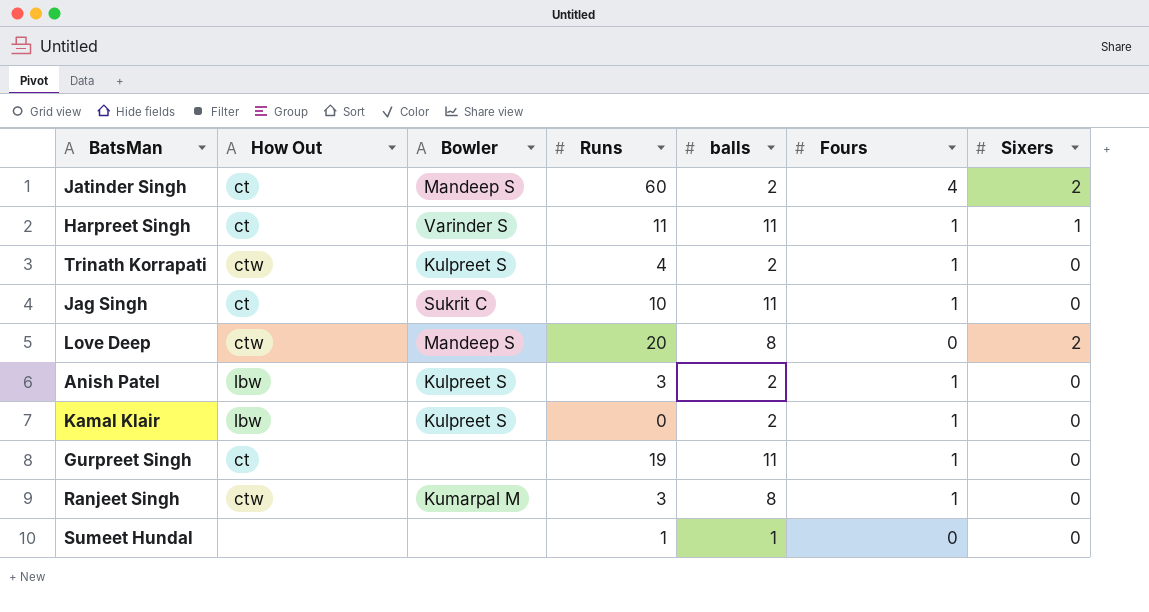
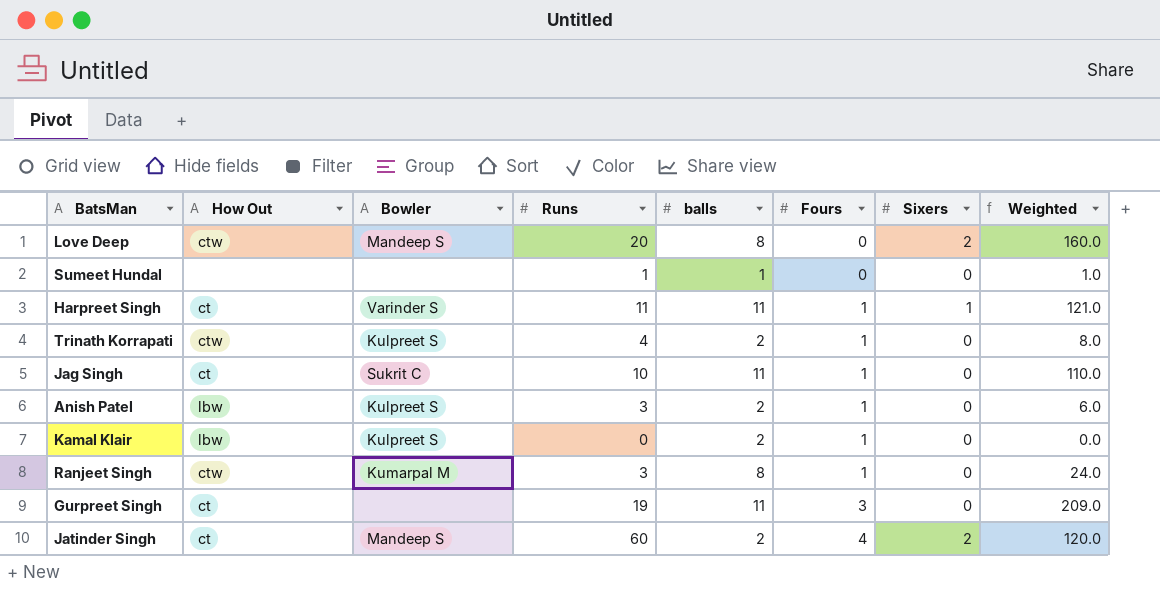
row order: none -> Fours ascending
column Weighted | formula: none -> [Runs] * [balls]
Gurpreet Singh | Fours: 1 -> 3

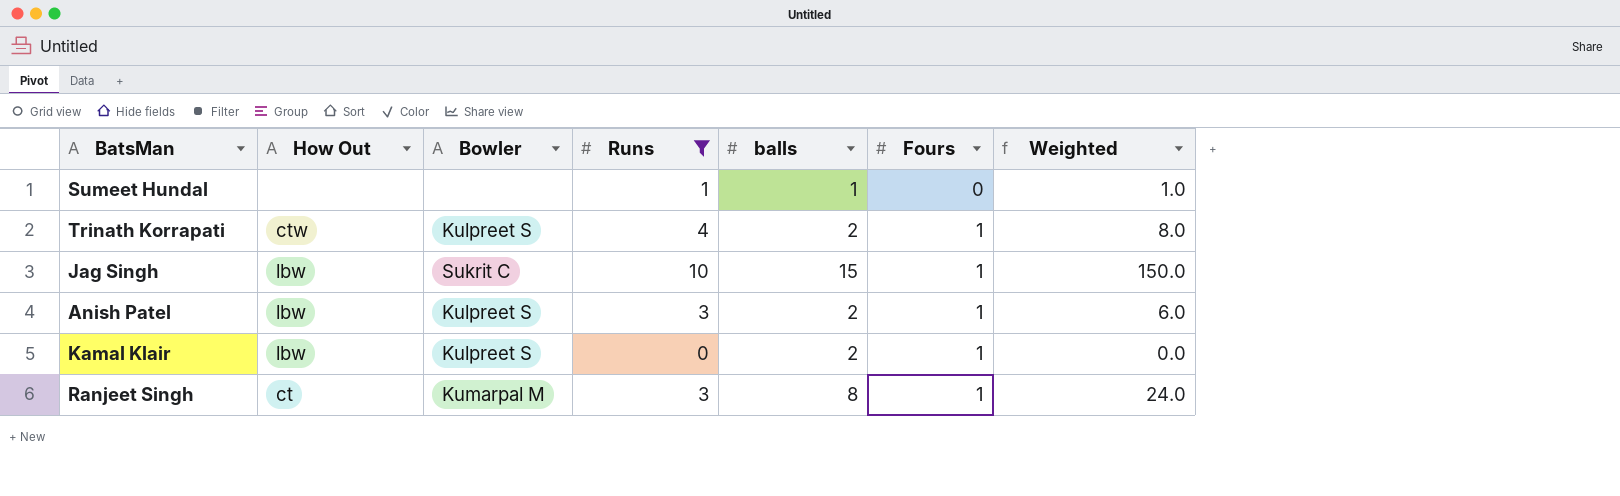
filter: none -> Runs <= 10
column Sixers | position: 7 -> none
Jag Singh | How Out: ct -> lbw
Jag Singh | balls: 11 -> 15
Jag Singh | Weighted: 110.0 -> 150.0
Ranjeet Singh | How Out: ctw -> ct

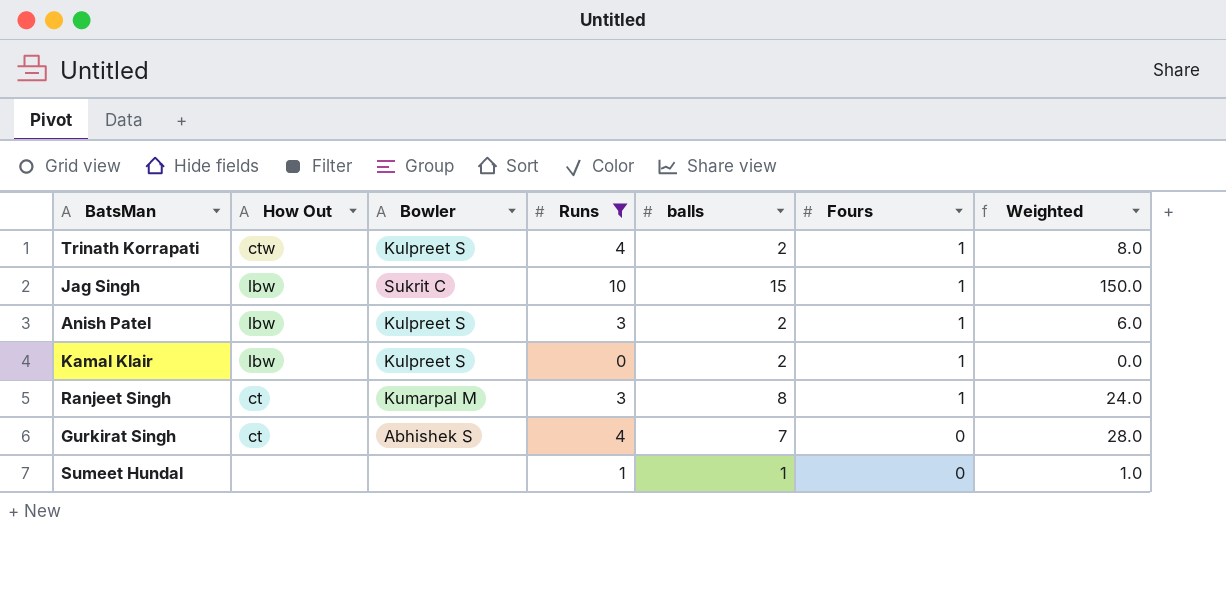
row order: Fours ascending -> Fours descending
row Gurkirat Singh: none -> ct | Abhishek S | 4 | 7 | 0 | 28.0

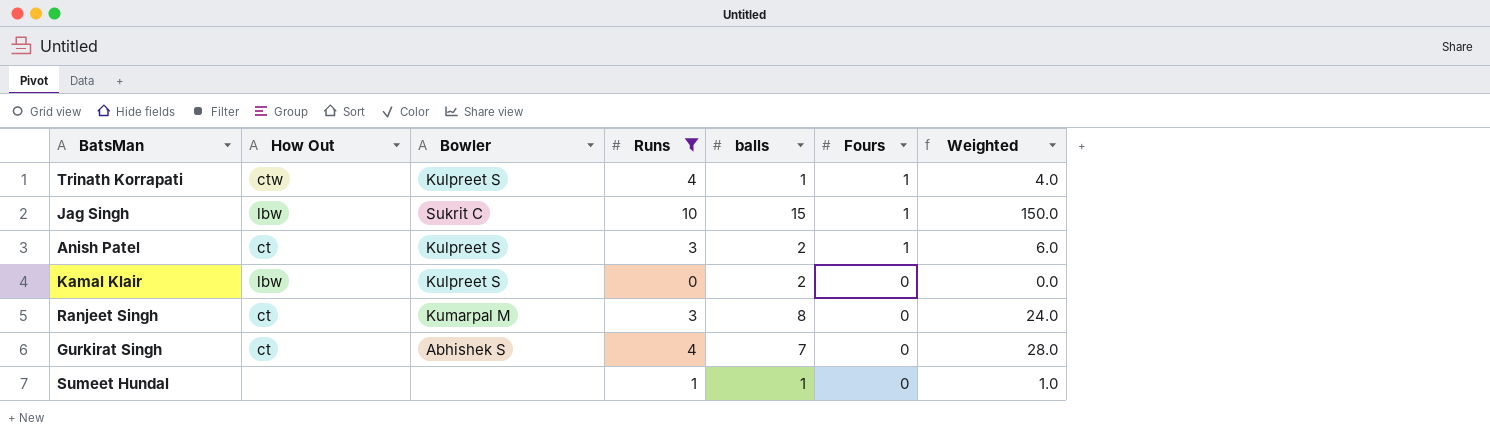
Trinath Korrapati | balls: 2 -> 1
Trinath Korrapati | Weighted: 8.0 -> 4.0
Anish Patel | How Out: lbw -> ct
Kamal Klair | Fours: 1 -> 0
Ranjeet Singh | Fours: 1 -> 0

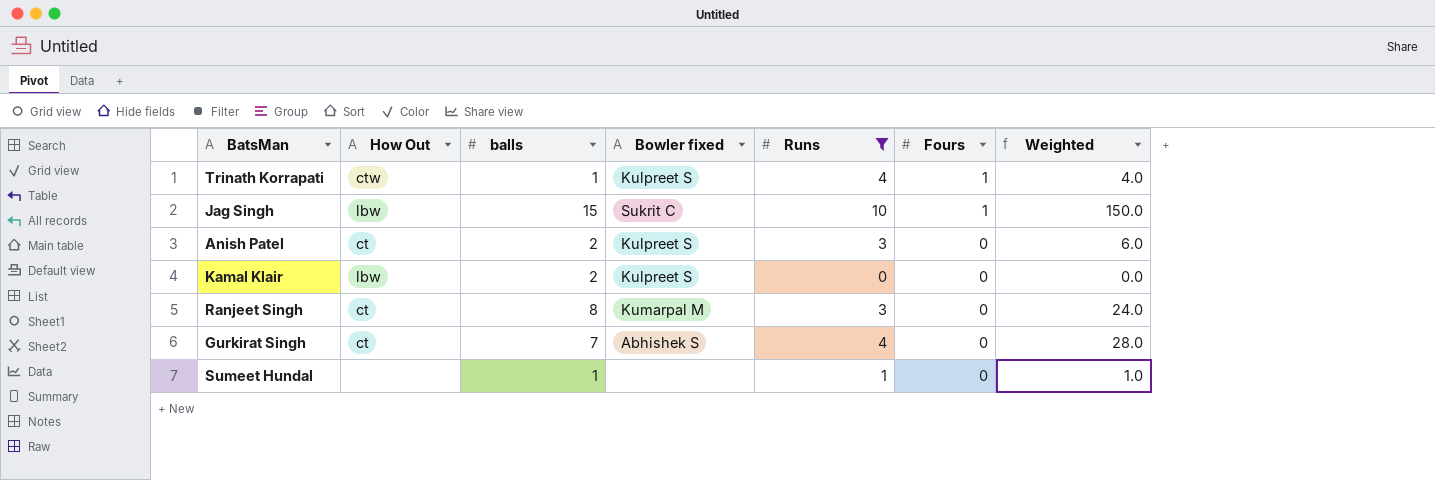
column balls | position: 5 -> 3
column name: Bowler -> Bowler fixed
Anish Patel | Fours: 1 -> 0

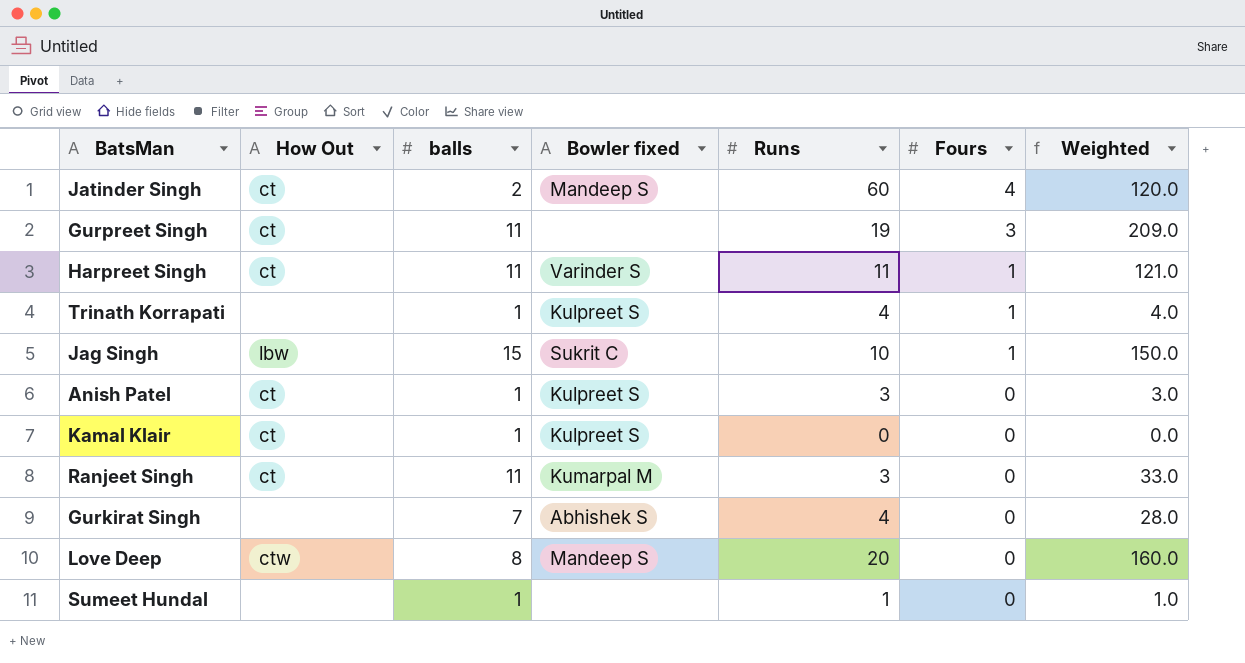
filter: Runs <= 10 -> none
Trinath Korrapati | How Out: ctw -> none
Anish Patel | balls: 2 -> 1
Anish Patel | Weighted: 6.0 -> 3.0
Kamal Klair | How Out: lbw -> ct
Kamal Klair | balls: 2 -> 1
Ranjeet Singh | balls: 8 -> 11
Ranjeet Singh | Weighted: 24.0 -> 33.0
Gurkirat Singh | How Out: ct -> none

